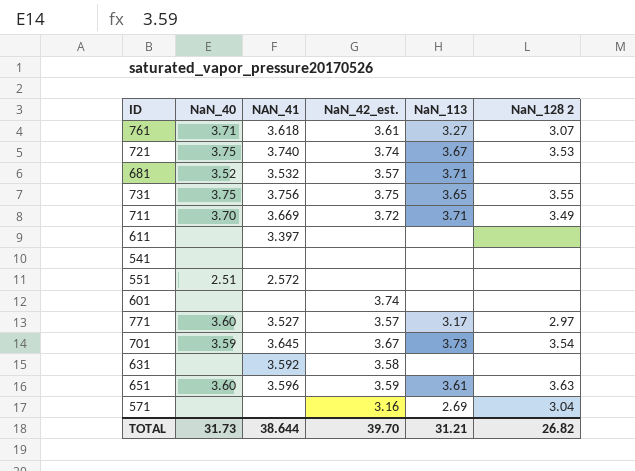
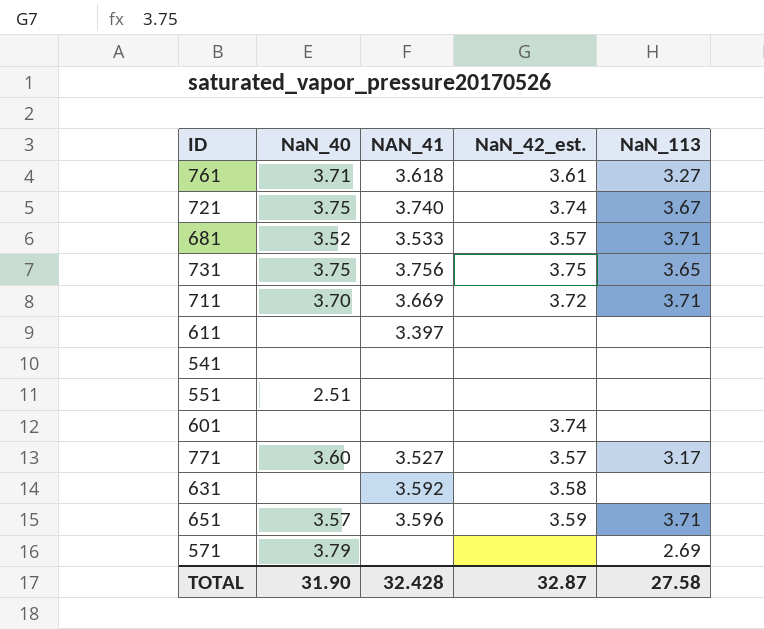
column NaN_128 2 | position: 6 -> none
row 701: 3.59 | 3.645 | 3.67 | 3.73 | 3.54 -> none
681 | NAN_41: 3.532 -> 3.533
551 | NAN_41: 2.572 -> none
651 | NaN_40: 3.60 -> 3.57
651 | NaN_113: 3.61 -> 3.71
571 | NaN_40: none -> 3.79
571 | NaN_42_est.: 3.16 -> none
TOTAL | NaN_40: 31.73 -> 31.90
TOTAL | NAN_41: 38.644 -> 32.428
TOTAL | NaN_42_est.: 39.70 -> 32.87
TOTAL | NaN_113: 31.21 -> 27.58

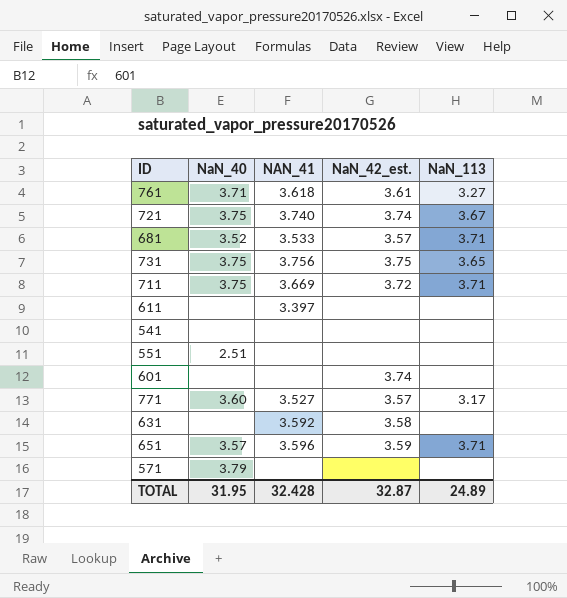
711 | NaN_40: 3.70 -> 3.75
571 | NaN_113: 2.69 -> none
TOTAL | NaN_40: 31.90 -> 31.95
TOTAL | NaN_113: 27.58 -> 24.89

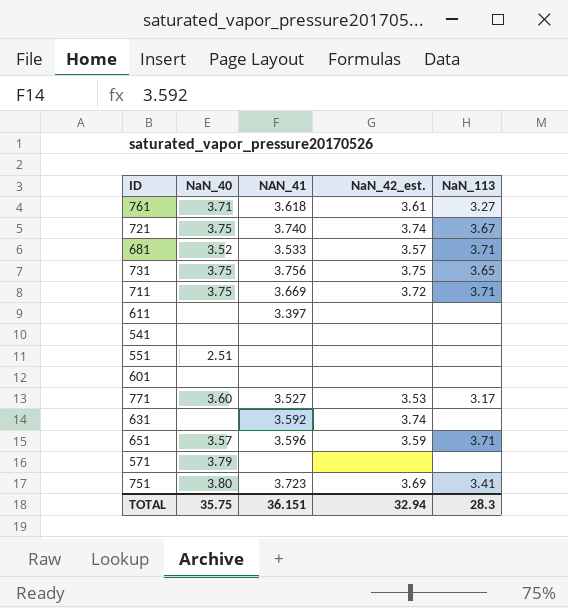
601 | NaN_42_est.: 3.74 -> none
771 | NaN_42_est.: 3.57 -> 3.53
631 | NaN_42_est.: 3.58 -> 3.74
row 751: none -> 3.80 | 3.723 | 3.69 | 3.41
TOTAL | NaN_40: 31.95 -> 35.75
TOTAL | NAN_41: 32.428 -> 36.151
TOTAL | NaN_42_est.: 32.87 -> 32.94
TOTAL | NaN_113: 24.89 -> 28.3

